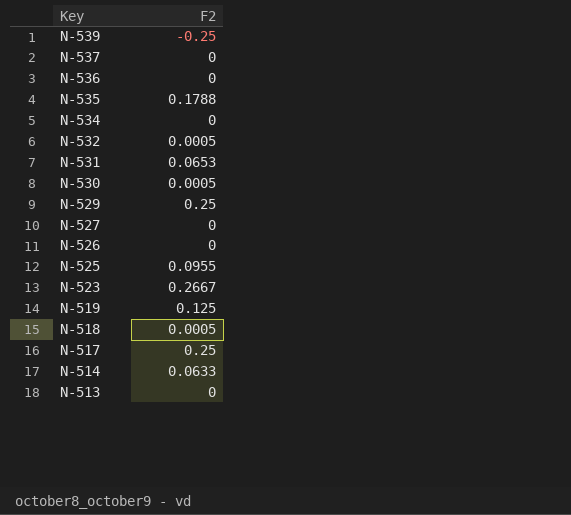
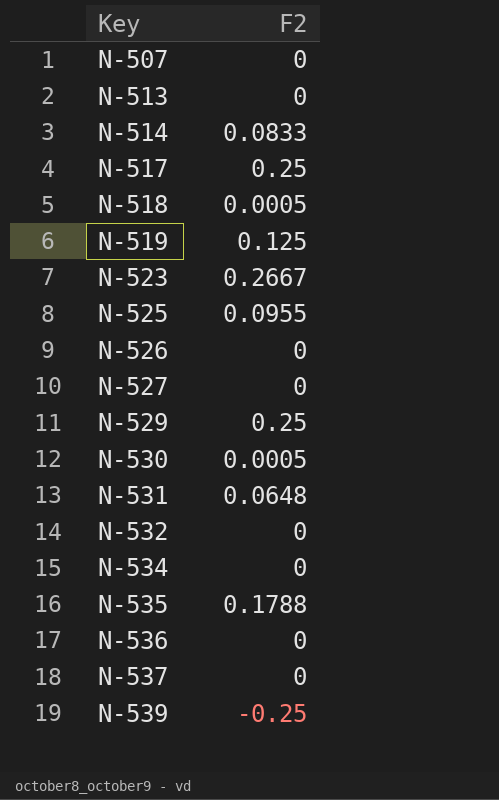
row order: Key descending -> Key ascending
row N-507: none -> 0
N-514 | F2: 0.0633 -> 0.0833
N-531 | F2: 0.0653 -> 0.0648
N-532 | F2: 0.0005 -> 0

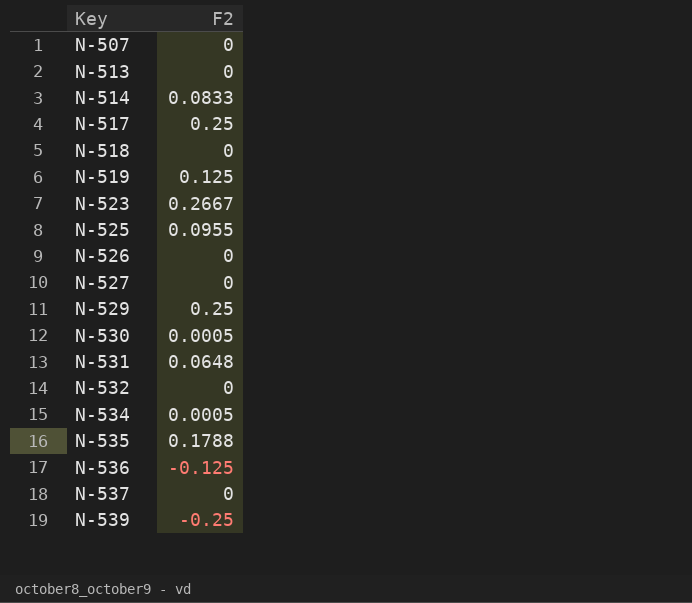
N-518 | F2: 0.0005 -> 0
N-534 | F2: 0 -> 0.0005
N-536 | F2: 0 -> -0.125

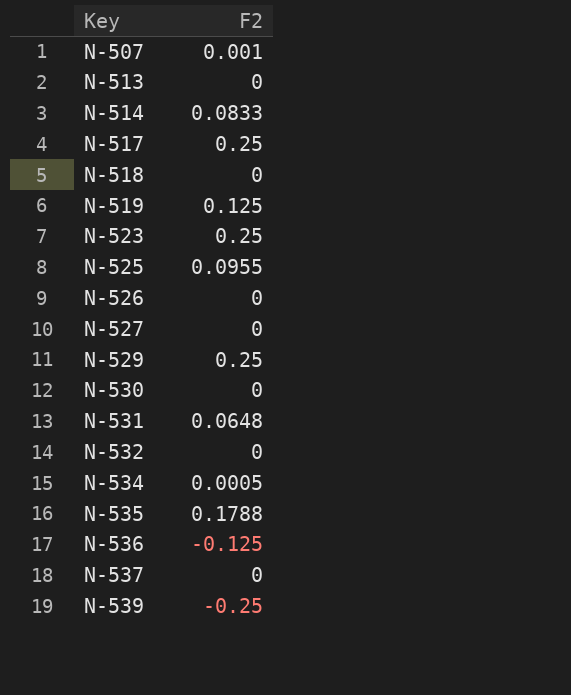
N-507 | F2: 0 -> 0.001
N-523 | F2: 0.2667 -> 0.25
N-530 | F2: 0.0005 -> 0

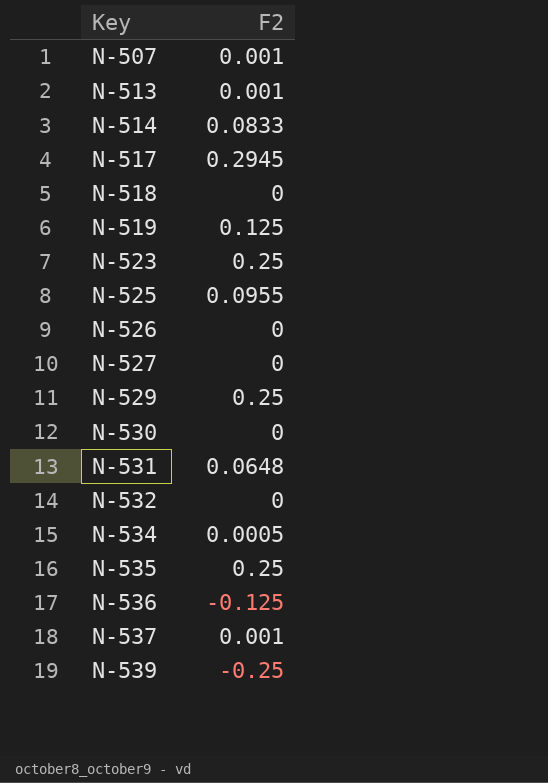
N-513 | F2: 0 -> 0.001
N-517 | F2: 0.25 -> 0.2945
N-535 | F2: 0.1788 -> 0.25
N-537 | F2: 0 -> 0.001

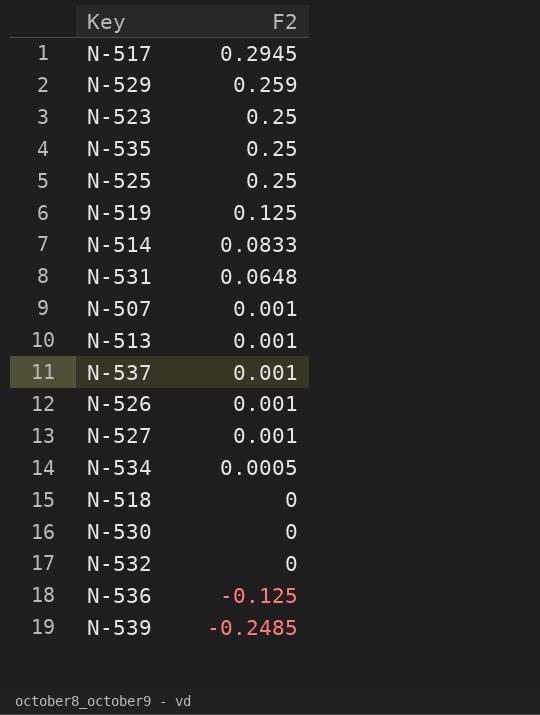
row order: Key ascending -> F2 descending
N-529 | F2: 0.25 -> 0.259
N-525 | F2: 0.0955 -> 0.25
N-526 | F2: 0 -> 0.001
N-527 | F2: 0 -> 0.001
N-539 | F2: -0.25 -> -0.2485

